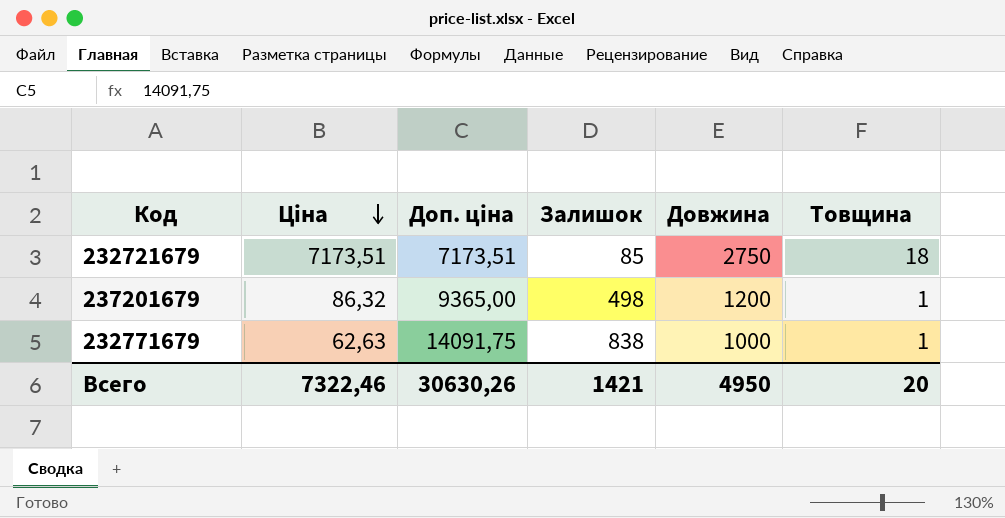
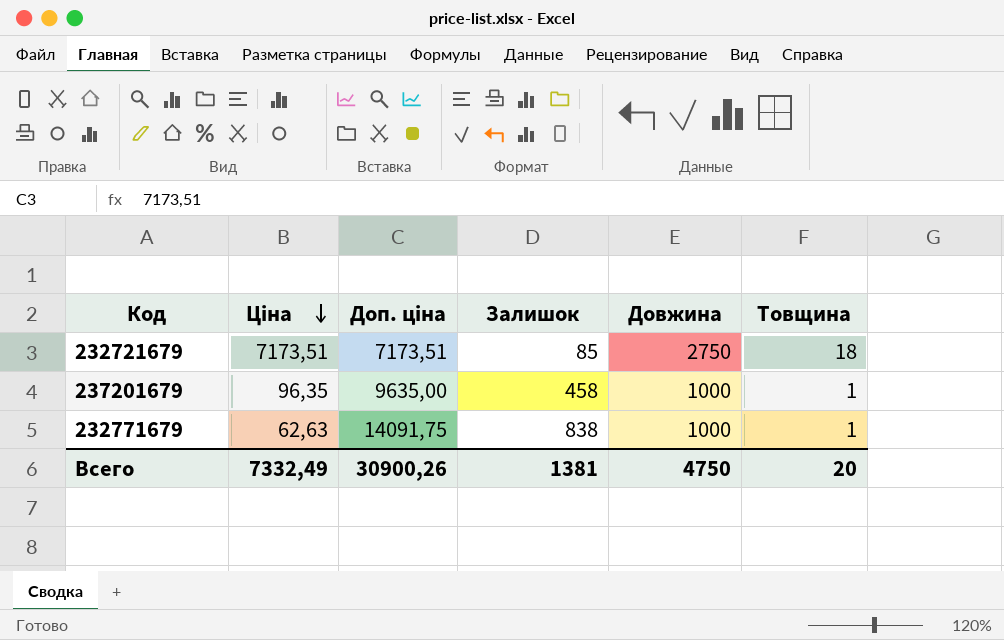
237201679 | Ціна: 86,32 -> 96,35
237201679 | Доп. ціна: 9365,00 -> 9635,00
237201679 | Залишок: 498 -> 458
237201679 | Довжина: 1200 -> 1000
Всего | Ціна: 7322,46 -> 7332,49
Всего | Доп. ціна: 30630,26 -> 30900,26
Всего | Залишок: 1421 -> 1381
Всего | Довжина: 4950 -> 4750

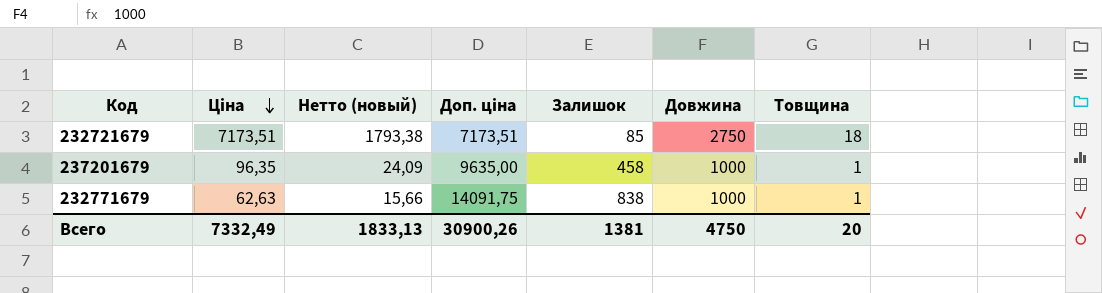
column Нетто (новый) | formula: none -> [Ціна] * 0,25

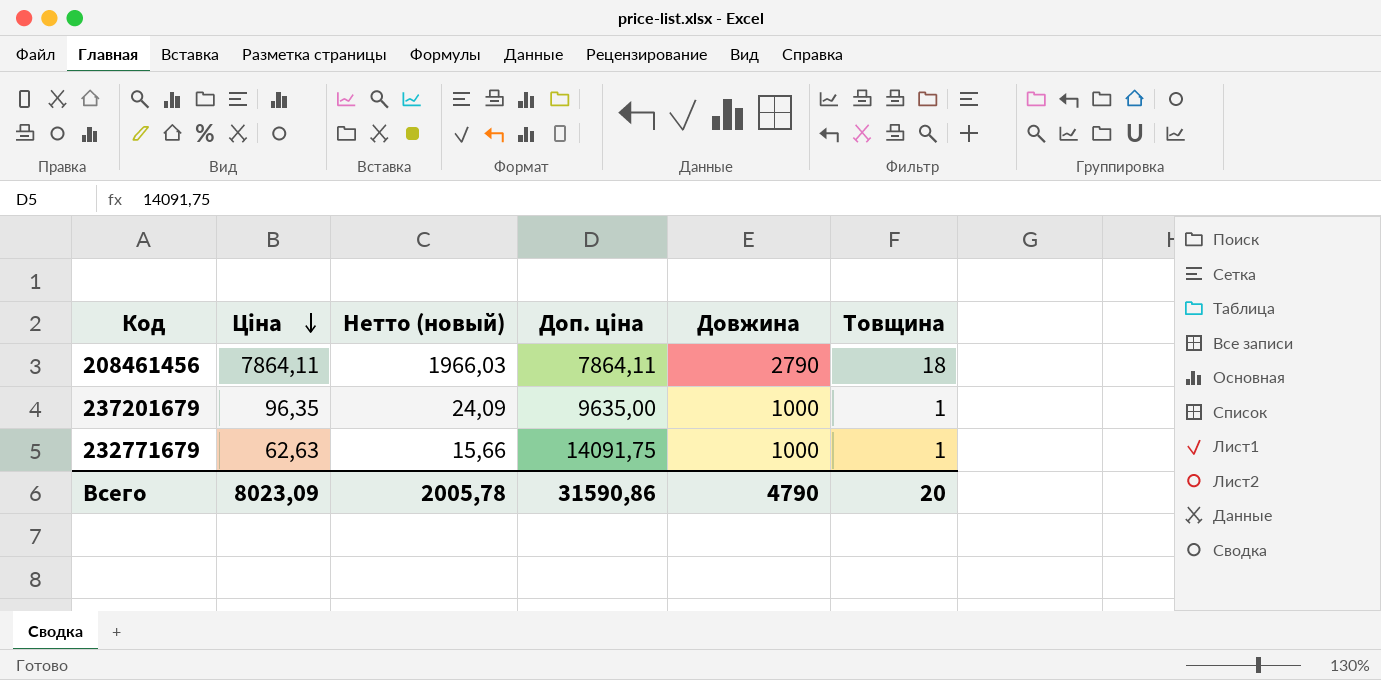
column Залишок | position: 5 -> none
row 232721679: 7173,51 | 1793,38 | 7173,51 | 85 | 2750 | 18 -> none
row 208461456: none -> 7864,11 | 1966,03 | 7864,11 | 2790 | 18
Всего | Ціна: 7332,49 -> 8023,09
Всего | Нетто (новый): 1833,13 -> 2005,78
Всего | Доп. ціна: 30900,26 -> 31590,86
Всего | Довжина: 4750 -> 4790

